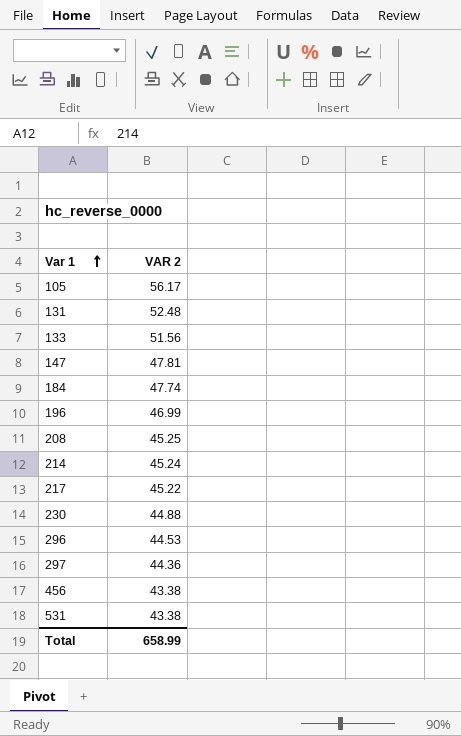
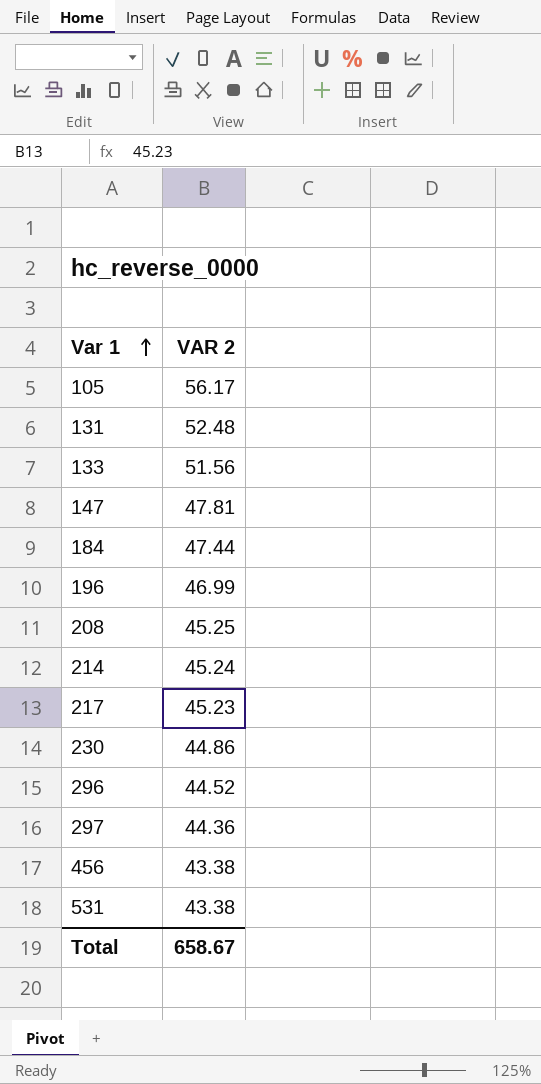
184 | VAR 2: 47.74 -> 47.44
217 | VAR 2: 45.22 -> 45.23
230 | VAR 2: 44.88 -> 44.86
296 | VAR 2: 44.53 -> 44.52
Total | VAR 2: 658.99 -> 658.67

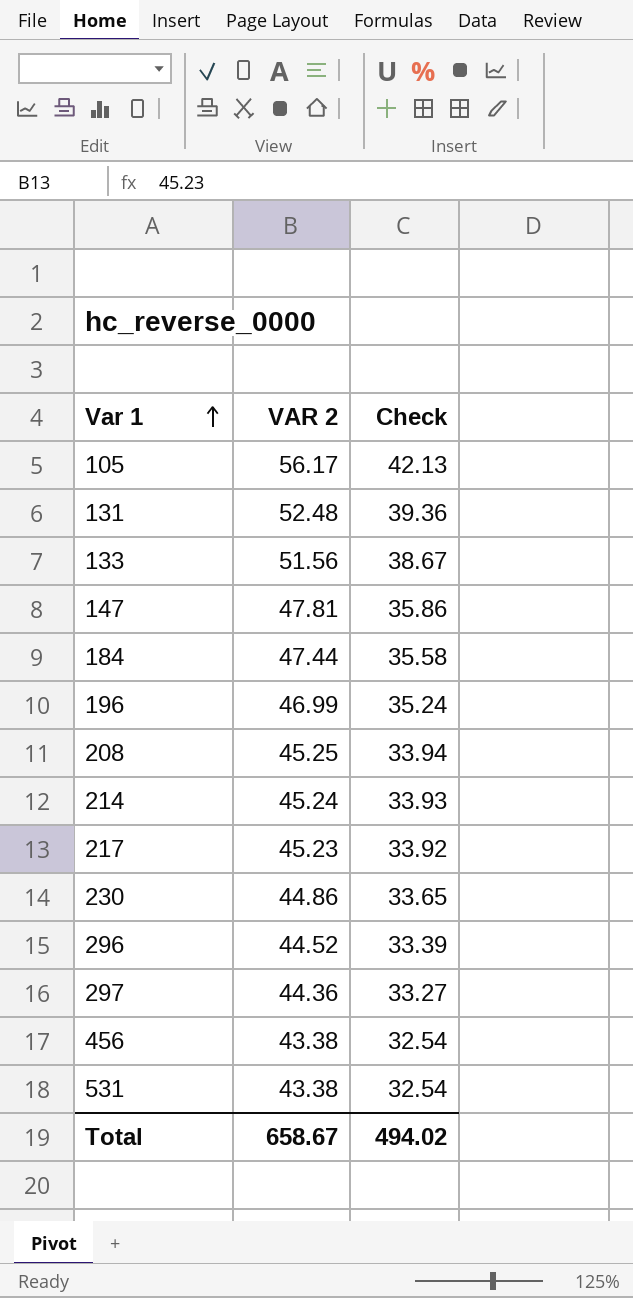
column Check | formula: none -> [VAR 2] * 0.75

